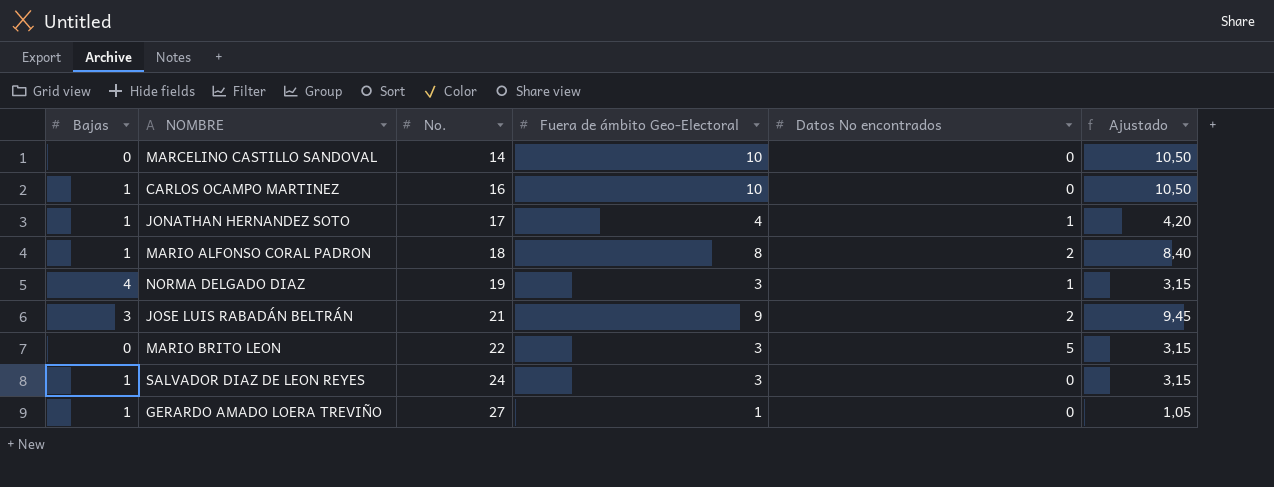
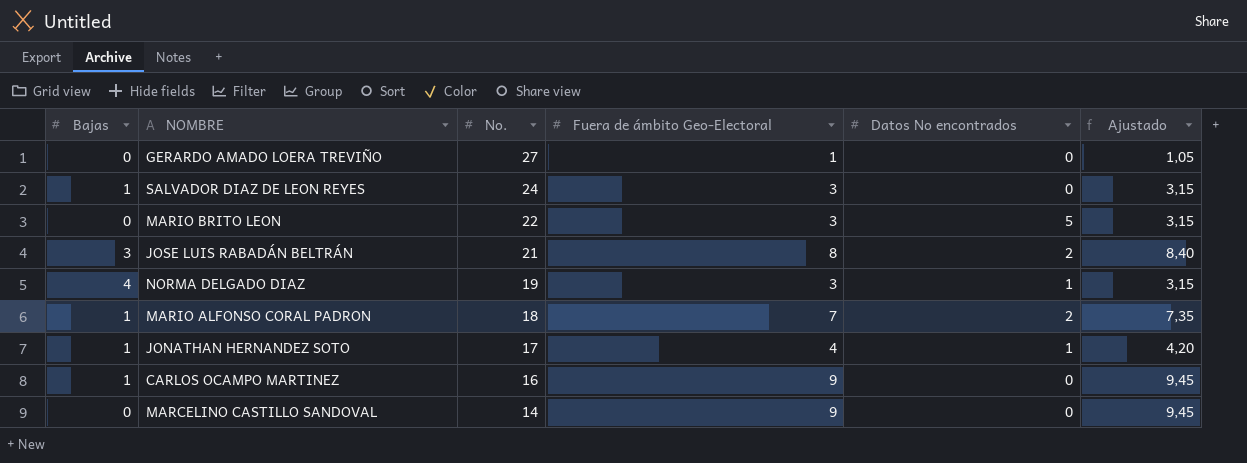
row order: No. ascending -> No. descending
GERARDO AMADO LOERA TREVIÑO | Bajas: 1 -> 0
JOSE LUIS RABADÁN BELTRÁN | Fuera de ámbito Geo-Electoral: 9 -> 8
JOSE LUIS RABADÁN BELTRÁN | Ajustado: 9,45 -> 8,40
MARIO ALFONSO CORAL PADRON | Fuera de ámbito Geo-Electoral: 8 -> 7
MARIO ALFONSO CORAL PADRON | Ajustado: 8,40 -> 7,35
CARLOS OCAMPO MARTINEZ | Fuera de ámbito Geo-Electoral: 10 -> 9
CARLOS OCAMPO MARTINEZ | Ajustado: 10,50 -> 9,45
MARCELINO CASTILLO SANDOVAL | Fuera de ámbito Geo-Electoral: 10 -> 9
MARCELINO CASTILLO SANDOVAL | Ajustado: 10,50 -> 9,45

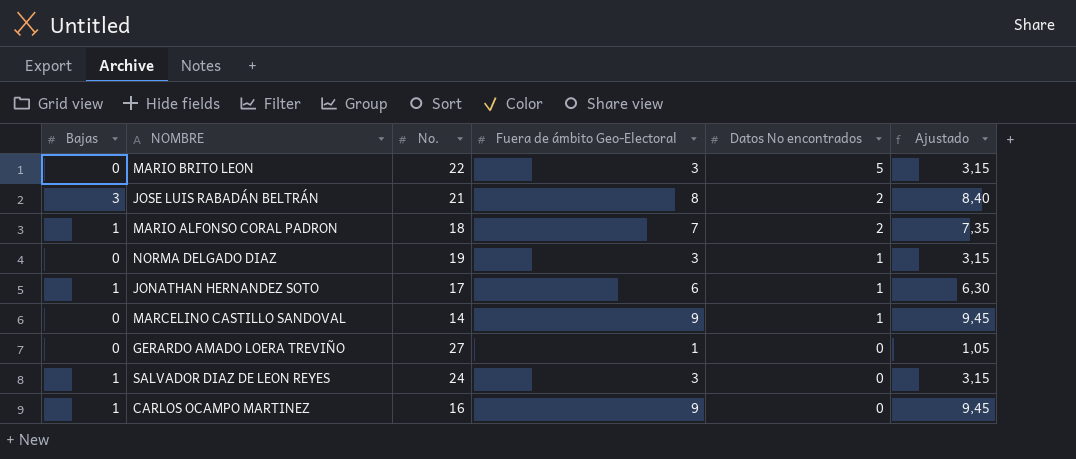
row order: No. descending -> Datos No encontrados descending
NORMA DELGADO DIAZ | Bajas: 4 -> 0
JONATHAN HERNANDEZ SOTO | Fuera de ámbito Geo-Electoral: 4 -> 6
JONATHAN HERNANDEZ SOTO | Ajustado: 4,20 -> 6,30
MARCELINO CASTILLO SANDOVAL | Datos No encontrados: 0 -> 1

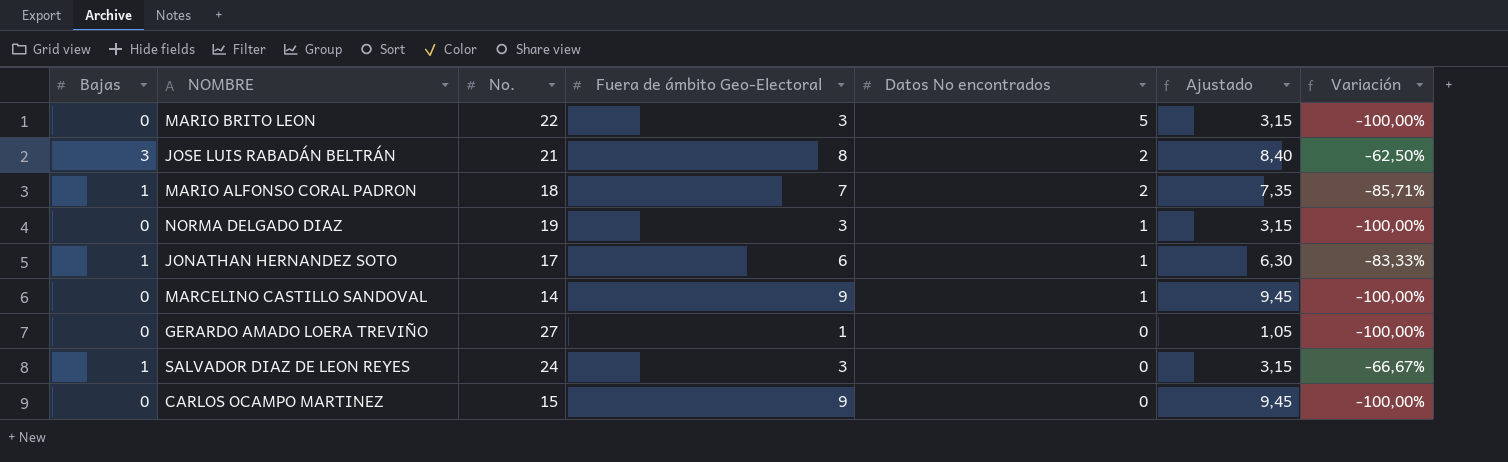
column Variación | formula: none -> ([Bajas] - [Fuera de ámbito Geo-Electoral]) / [Fuera de ámbito Geo-Electoral]
CARLOS OCAMPO MARTINEZ | Bajas: 1 -> 0
CARLOS OCAMPO MARTINEZ | No.: 16 -> 15

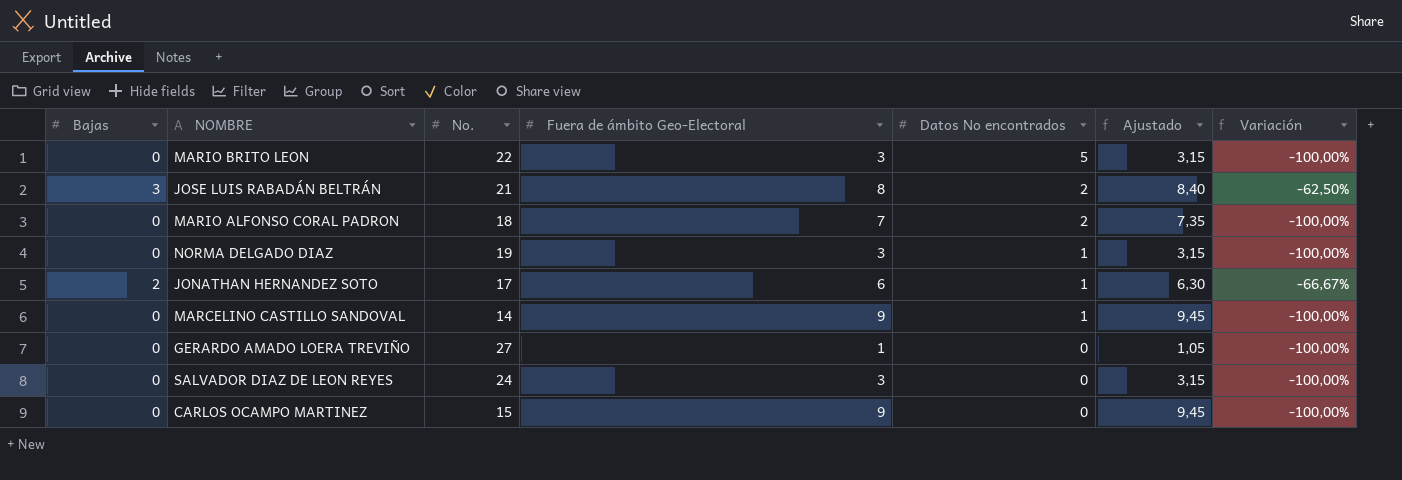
MARIO ALFONSO CORAL PADRON | Bajas: 1 -> 0
MARIO ALFONSO CORAL PADRON | Variación: -85,71% -> -100,00%
JONATHAN HERNANDEZ SOTO | Bajas: 1 -> 2
JONATHAN HERNANDEZ SOTO | Variación: -83,33% -> -66,67%
SALVADOR DIAZ DE LEON REYES | Bajas: 1 -> 0
SALVADOR DIAZ DE LEON REYES | Variación: -66,67% -> -100,00%

